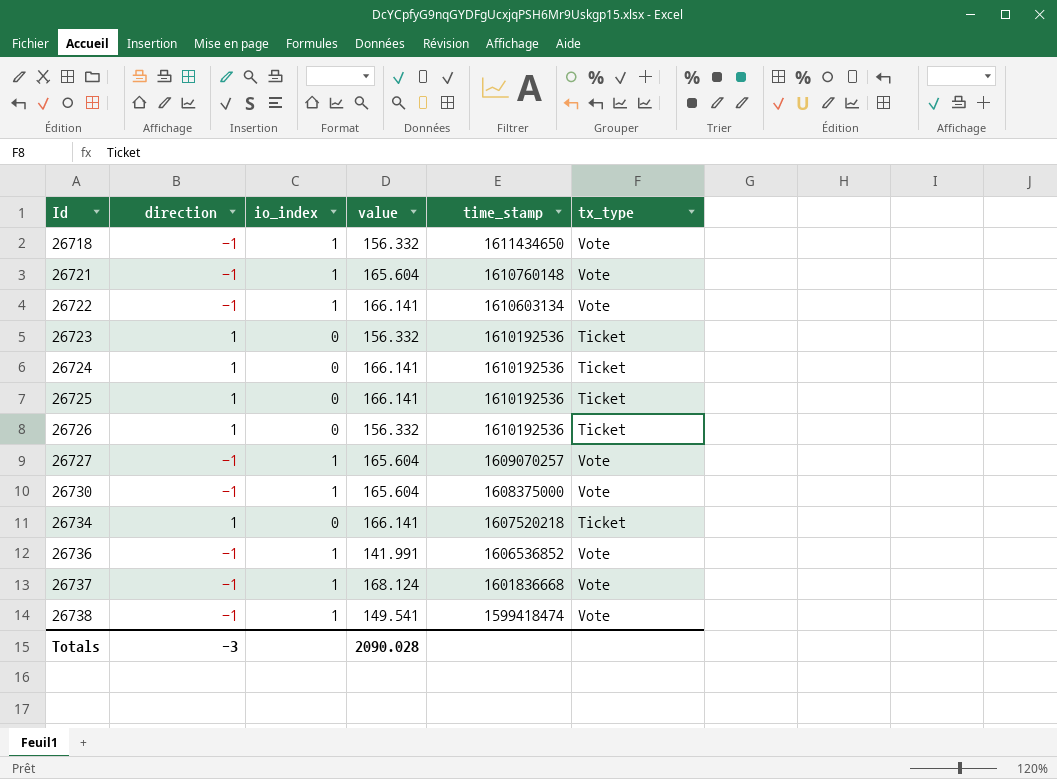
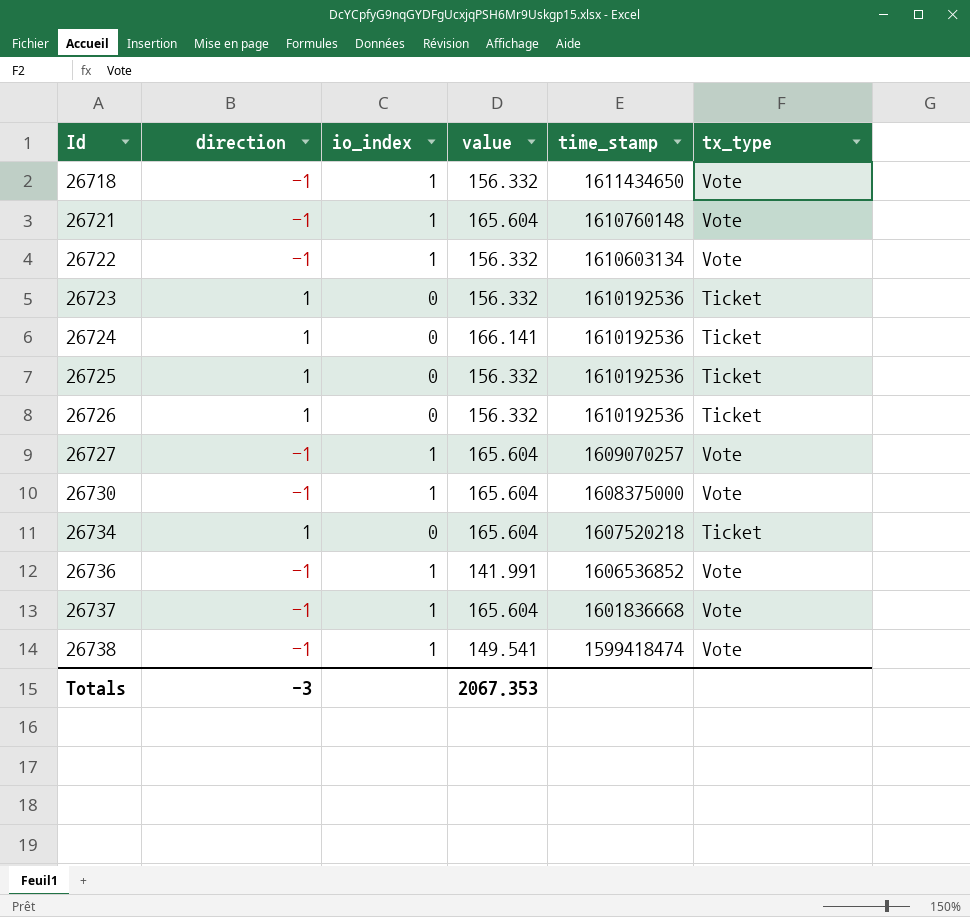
26722 | value: 166.141 -> 156.332
26725 | value: 166.141 -> 156.332
26734 | value: 166.141 -> 165.604
26737 | value: 168.124 -> 165.604
Totals | value: 2090.028 -> 2067.353

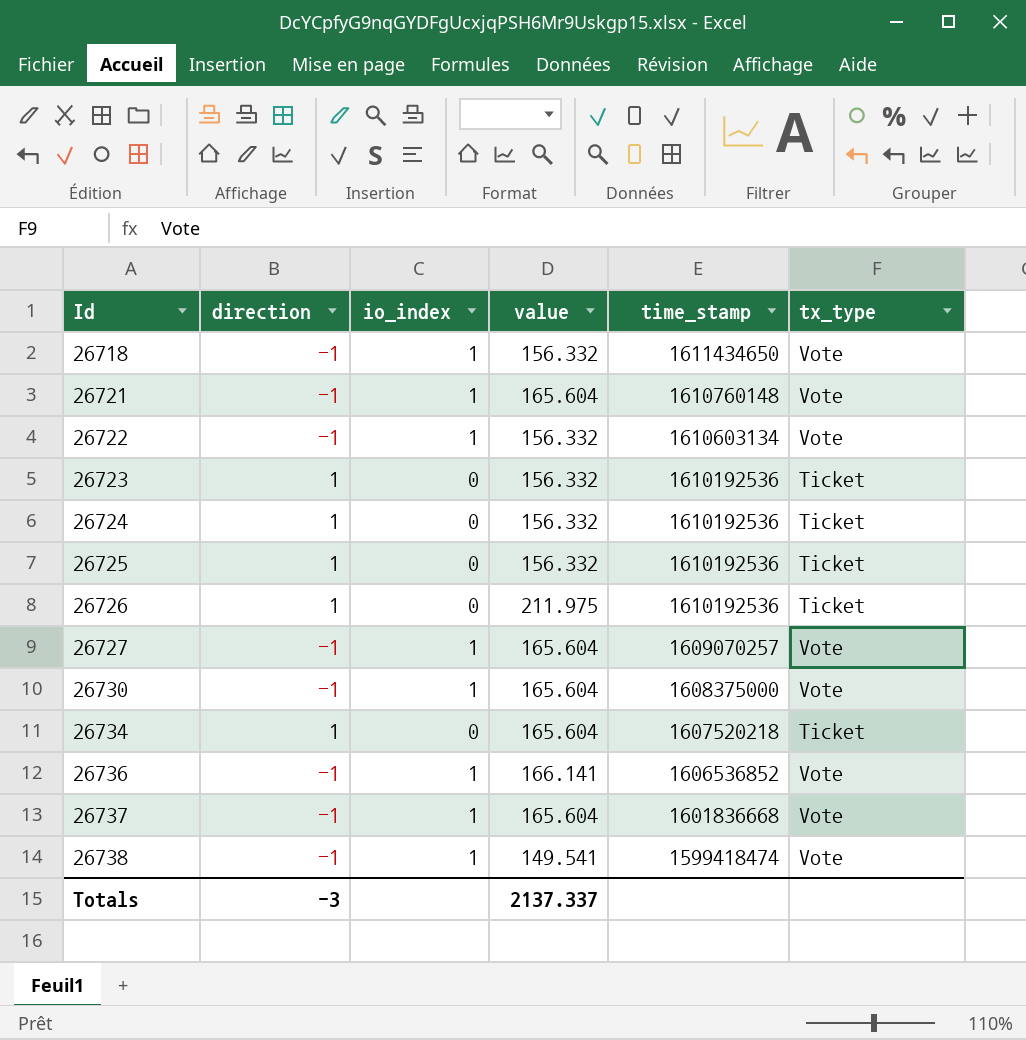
26724 | value: 166.141 -> 156.332
26726 | value: 156.332 -> 211.975
26736 | value: 141.991 -> 166.141
Totals | value: 2067.353 -> 2137.337

